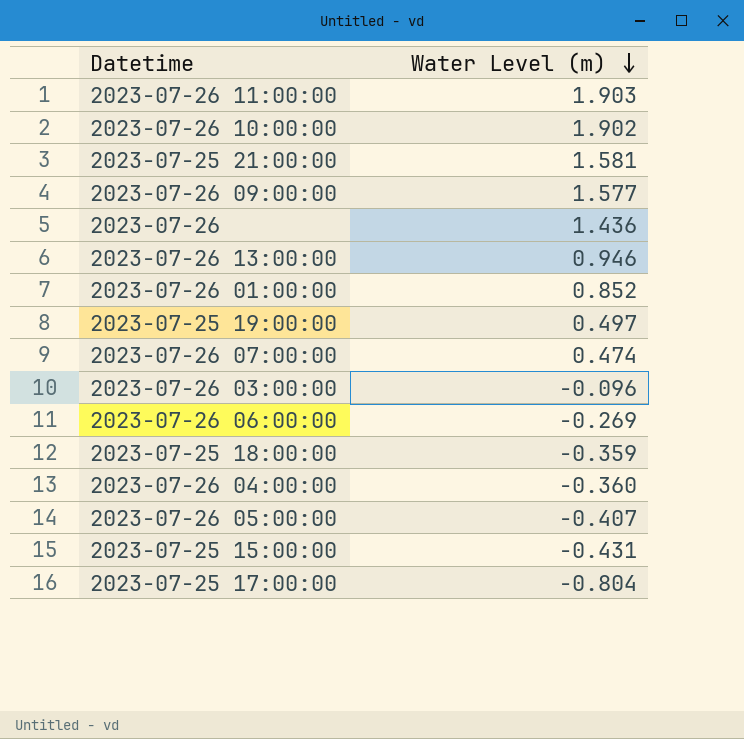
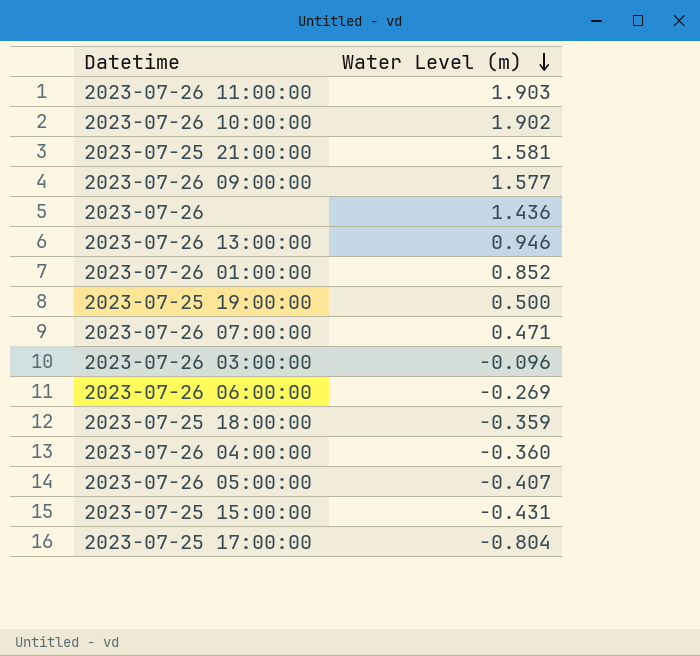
2023-07-25 19:00:00 | Water Level (m): 0.497 -> 0.500
2023-07-26 07:00:00 | Water Level (m): 0.474 -> 0.471

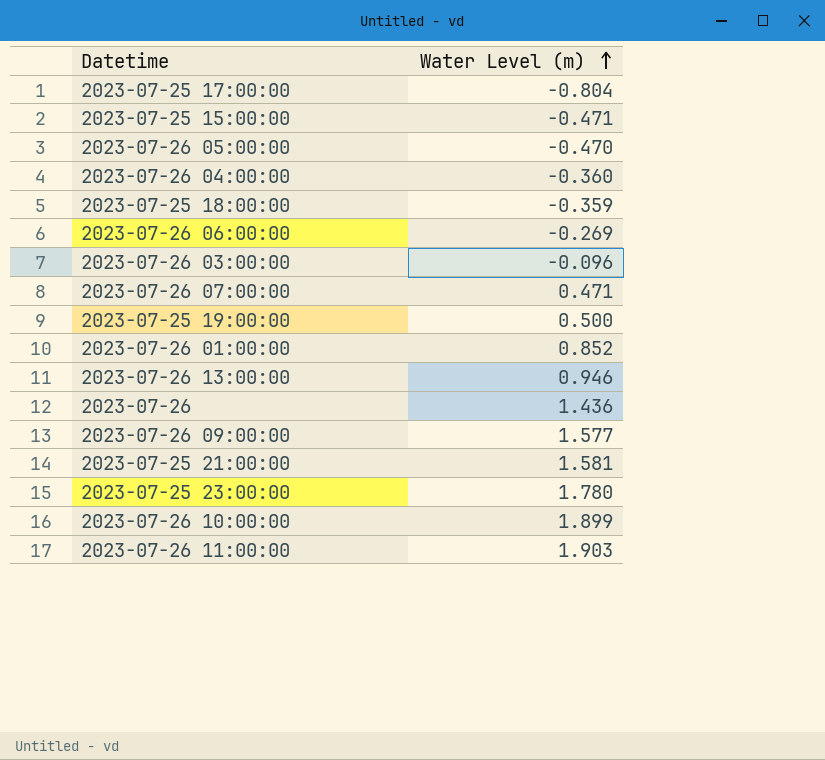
row order: Water Level (m) descending -> Water Level (m) ascending
2023-07-25 15:00:00 | Water Level (m): -0.431 -> -0.471
2023-07-26 05:00:00 | Water Level (m): -0.407 -> -0.470
row 2023-07-25 23:00:00: none -> 1.780
2023-07-26 10:00:00 | Water Level (m): 1.902 -> 1.899

